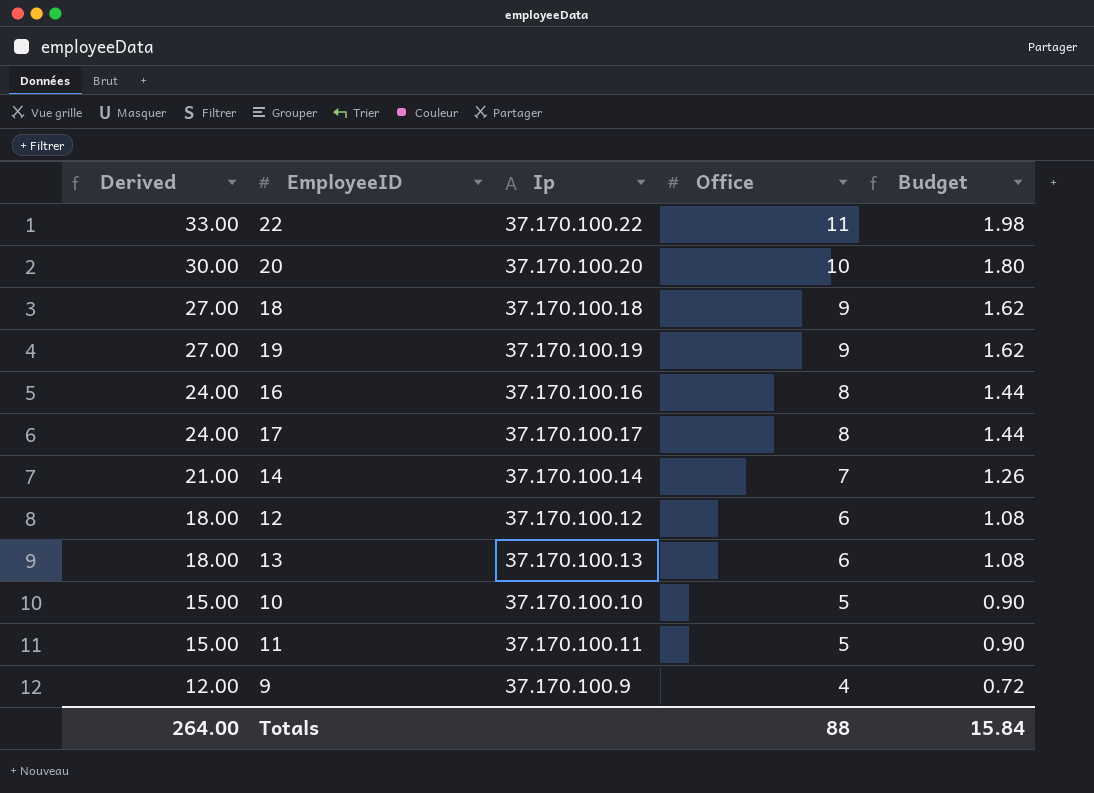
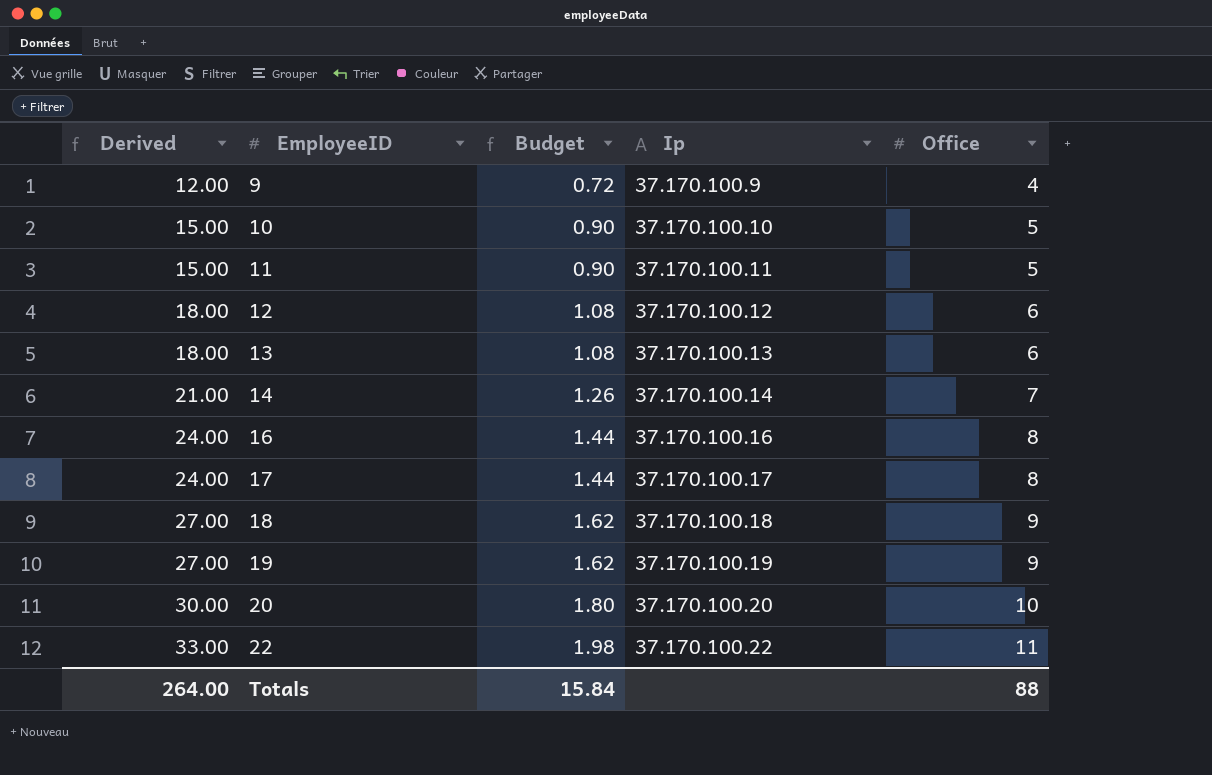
row order: Derived descending -> Derived ascending
column Budget | position: 5 -> 3

